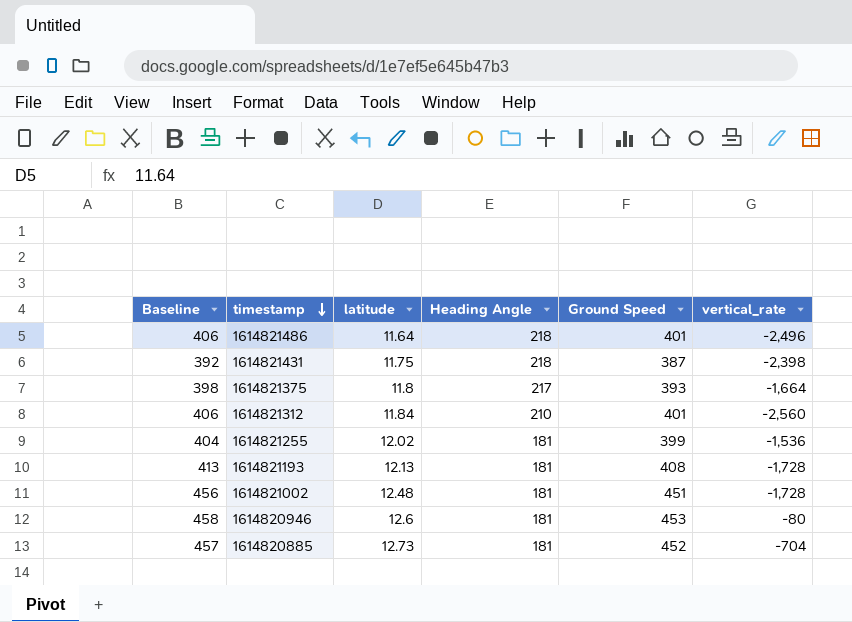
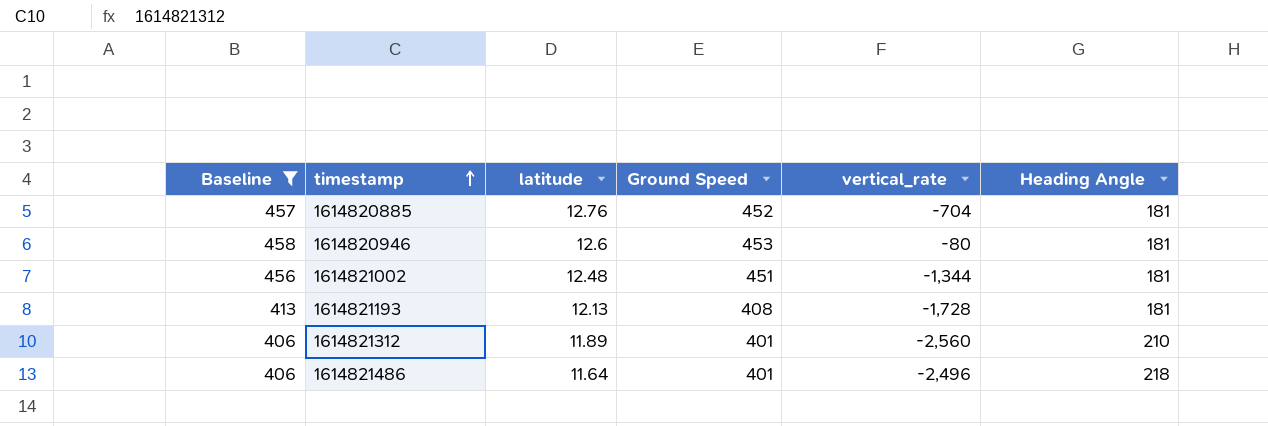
filter: none -> Baseline >= 406
row order: timestamp descending -> timestamp ascending
column Heading Angle | position: 4 -> 6
1614820885 | latitude: 12.73 -> 12.76
1614821002 | vertical_rate: -1,728 -> -1,344
1614821312 | latitude: 11.84 -> 11.89

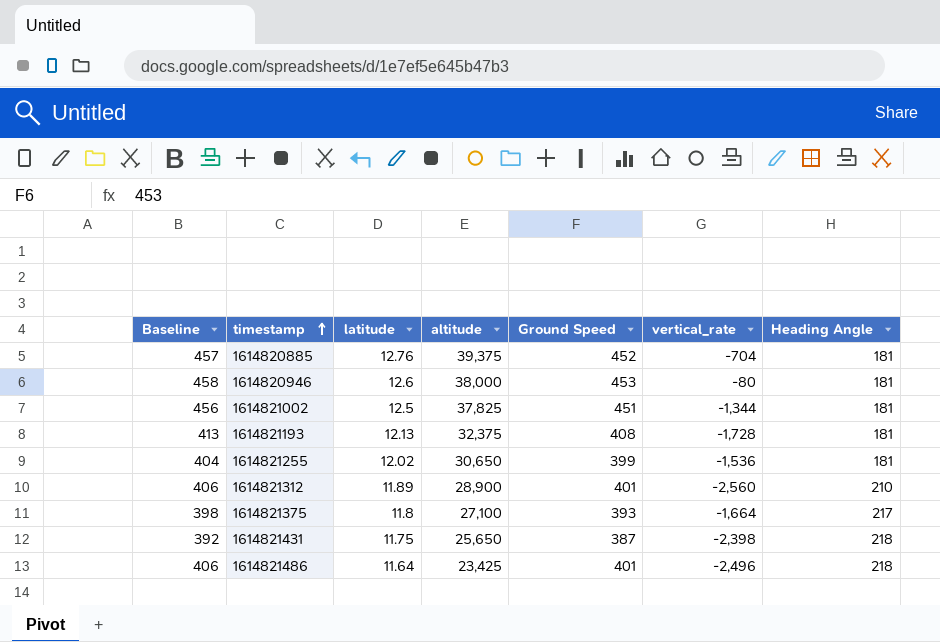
filter: Baseline >= 406 -> none
column altitude | position: none -> 4
1614821002 | latitude: 12.48 -> 12.5

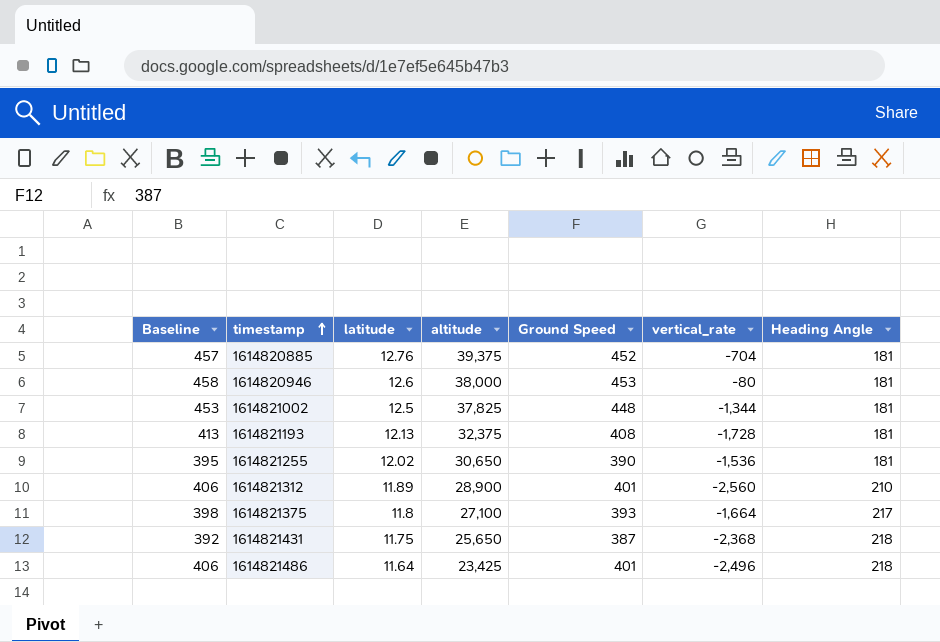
1614821002 | Baseline: 456 -> 453
1614821002 | Ground Speed: 451 -> 448
1614821255 | Baseline: 404 -> 395
1614821255 | Ground Speed: 399 -> 390
1614821431 | vertical_rate: -2,398 -> -2,368

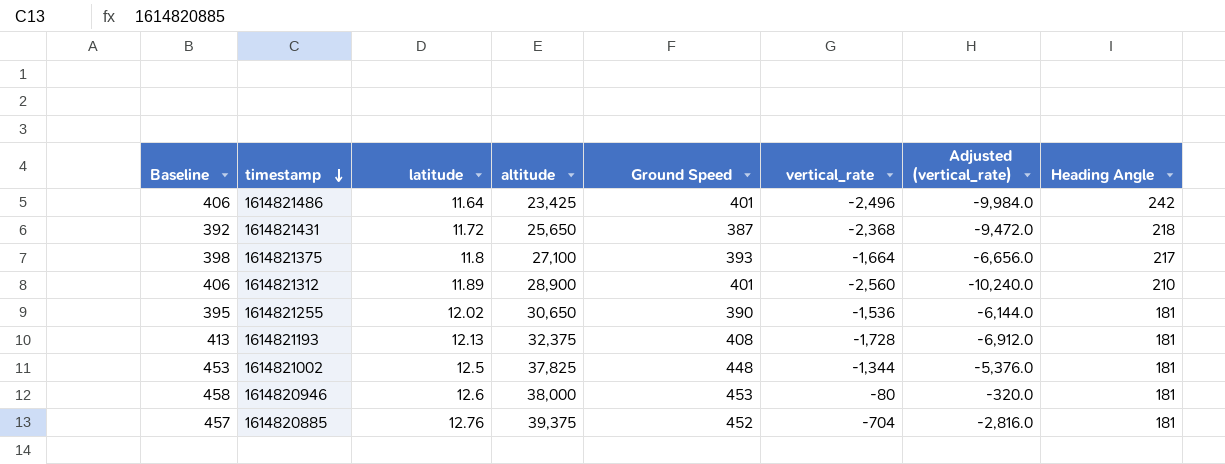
row order: timestamp ascending -> timestamp descending
column Adjusted (vertical_rate) | formula: none -> [vertical_rate] * 4
1614821486 | Heading Angle: 218 -> 242
1614821431 | latitude: 11.75 -> 11.72

